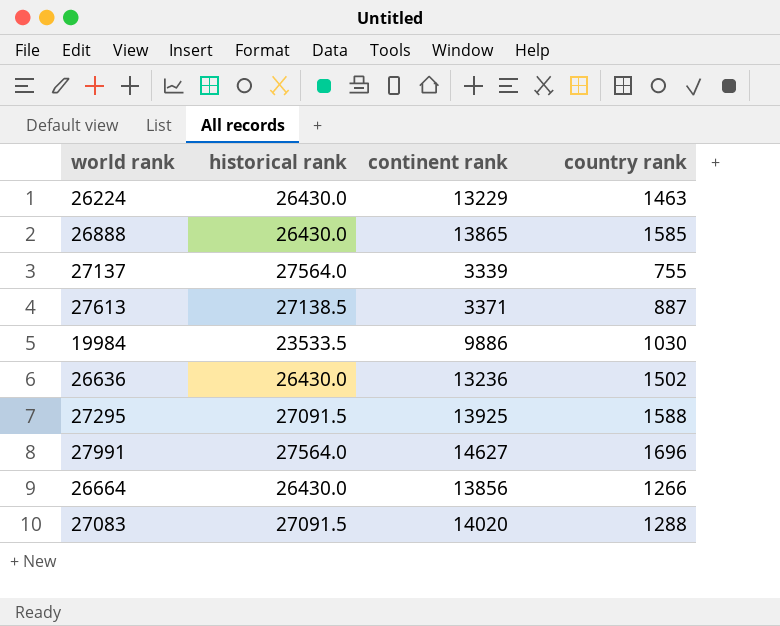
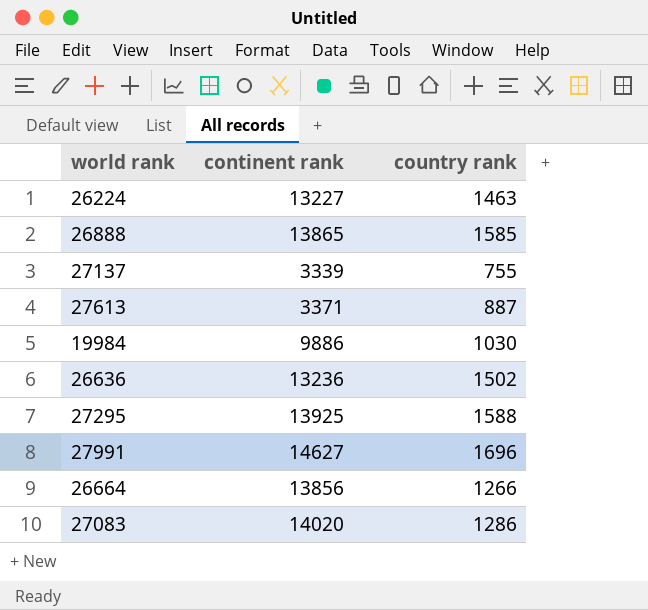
column historical rank | position: 2 -> none
26224 | continent rank: 13229 -> 13227
27083 | country rank: 1288 -> 1286

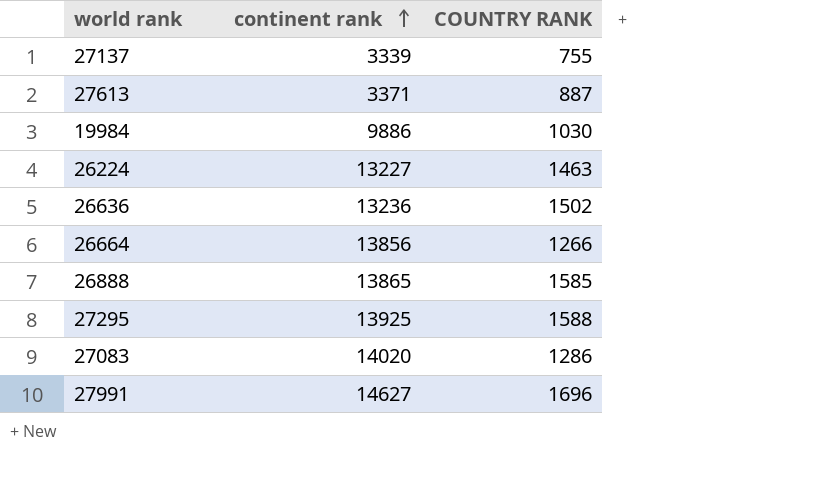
row order: none -> continent rank ascending
column name: country rank -> COUNTRY RANK

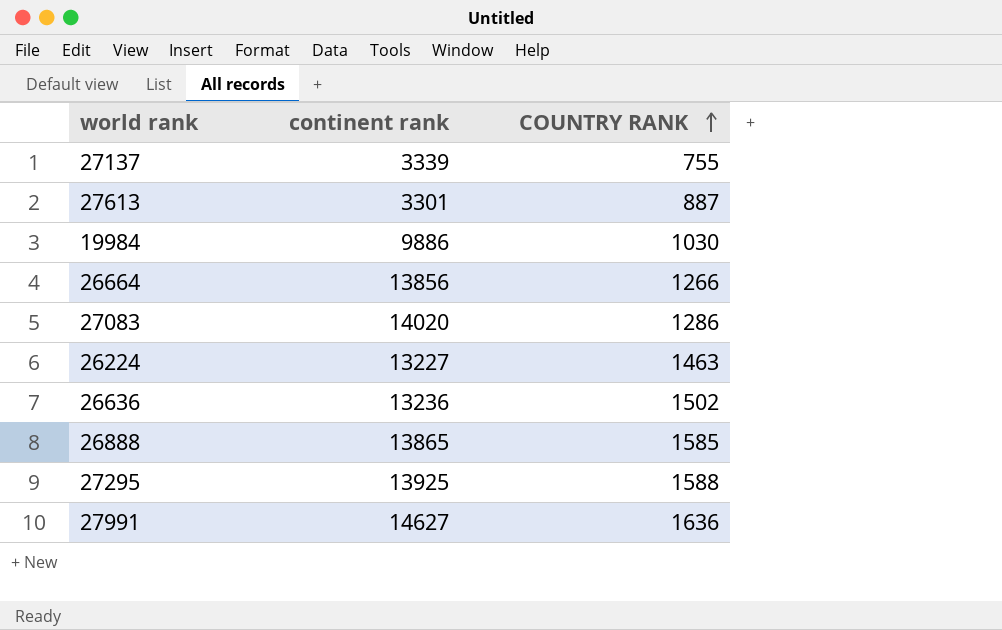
row order: continent rank ascending -> COUNTRY RANK ascending
27613 | continent rank: 3371 -> 3301
27991 | COUNTRY RANK: 1696 -> 1636

